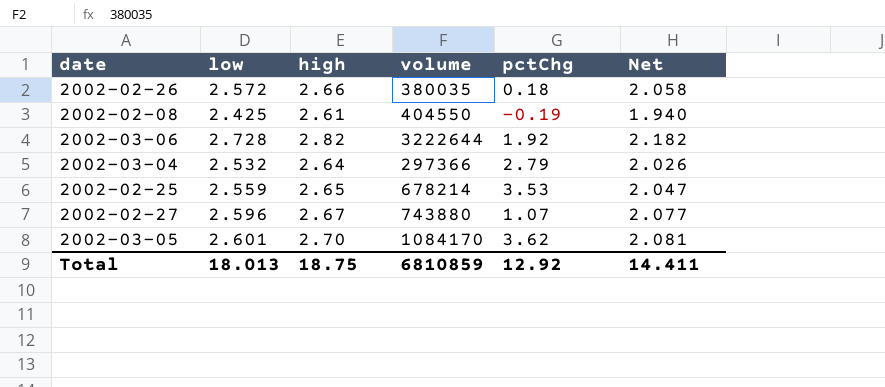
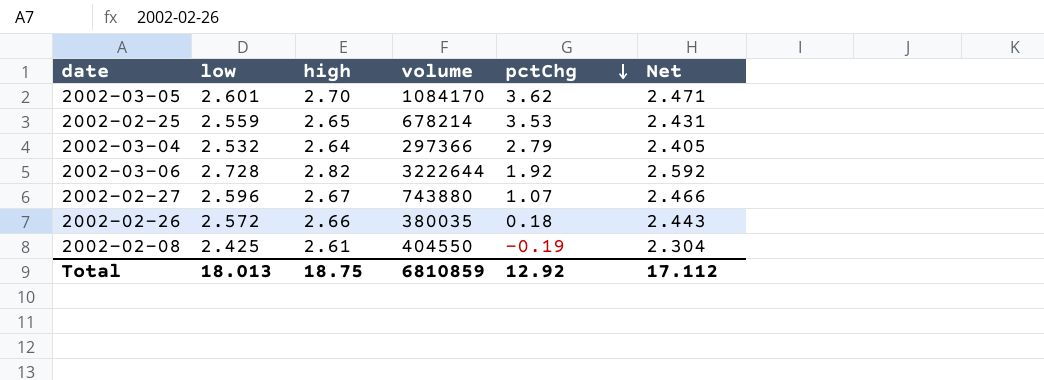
row order: none -> pctChg descending
column Net | formula: [low] * 0.8 -> [low] * 0.95
Total | Net: 14.411 -> 17.112

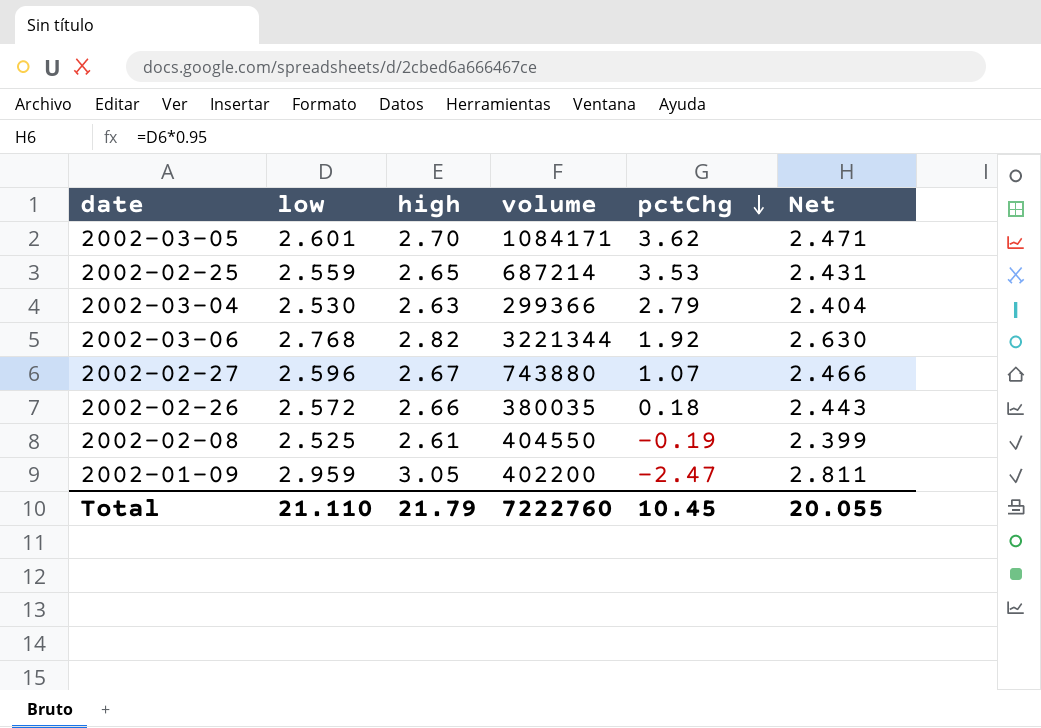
2002-03-05 | volume: 1084170 -> 1084171
2002-02-25 | volume: 678214 -> 687214
2002-03-04 | low: 2.532 -> 2.530
2002-03-04 | high: 2.64 -> 2.63
2002-03-04 | volume: 297366 -> 299366
2002-03-04 | Net: 2.405 -> 2.404
2002-03-06 | low: 2.728 -> 2.768
2002-03-06 | volume: 3222644 -> 3221344
2002-03-06 | Net: 2.592 -> 2.630
2002-02-08 | low: 2.425 -> 2.525
2002-02-08 | Net: 2.304 -> 2.399
row 2002-01-09: none -> 2.959 | 3.05 | 402200 | -2.47 | 2.811
Total | low: 18.013 -> 21.110
Total | high: 18.75 -> 21.79
Total | volume: 6810859 -> 7222760
Total | pctChg: 12.92 -> 10.45
Total | Net: 17.112 -> 20.055

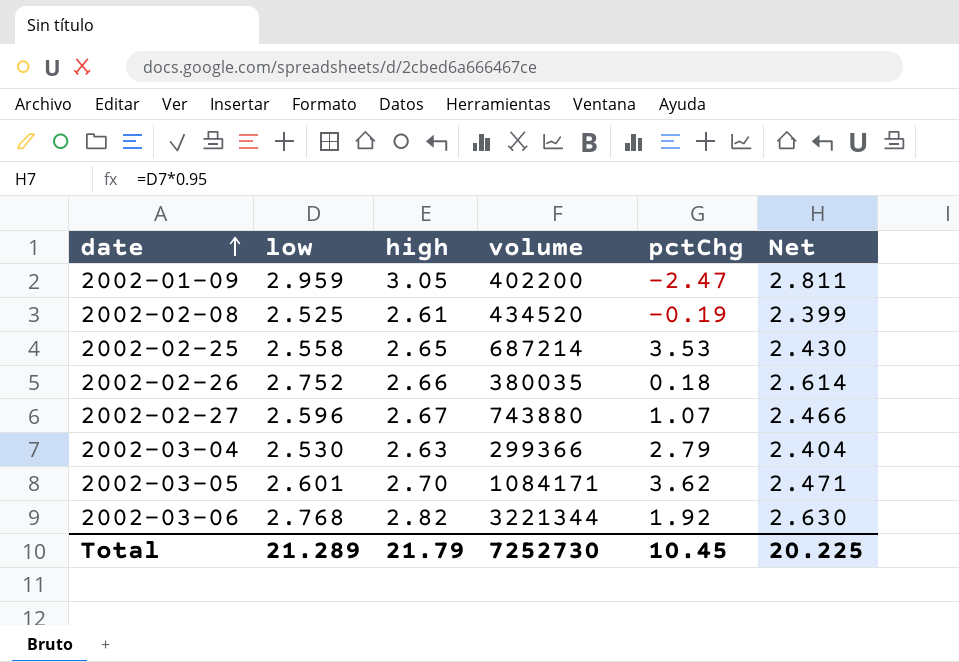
row order: pctChg descending -> date ascending
2002-02-08 | volume: 404550 -> 434520
2002-02-25 | low: 2.559 -> 2.558
2002-02-25 | Net: 2.431 -> 2.430
2002-02-26 | low: 2.572 -> 2.752
2002-02-26 | Net: 2.443 -> 2.614
Total | low: 21.110 -> 21.289
Total | volume: 7222760 -> 7252730
Total | Net: 20.055 -> 20.225

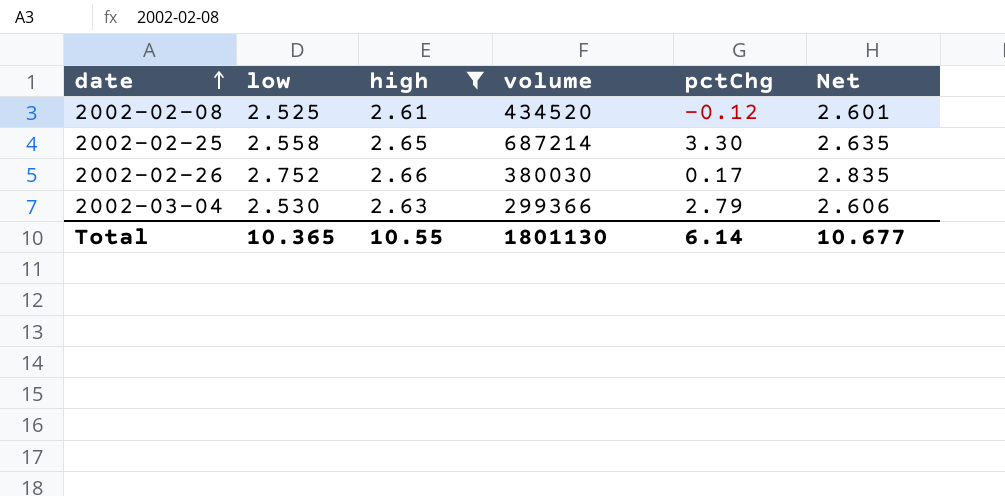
filter: none -> high <= 2.66
column Net | formula: [low] * 0.95 -> [low] * 1.03
2002-02-08 | pctChg: -0.19 -> -0.12
2002-02-25 | pctChg: 3.53 -> 3.30
2002-02-26 | volume: 380035 -> 380030
2002-02-26 | pctChg: 0.18 -> 0.17
Total | low: 21.289 -> 10.365
Total | high: 21.79 -> 10.55
Total | volume: 7252730 -> 1801130
Total | pctChg: 10.45 -> 6.14
Total | Net: 20.225 -> 10.677

